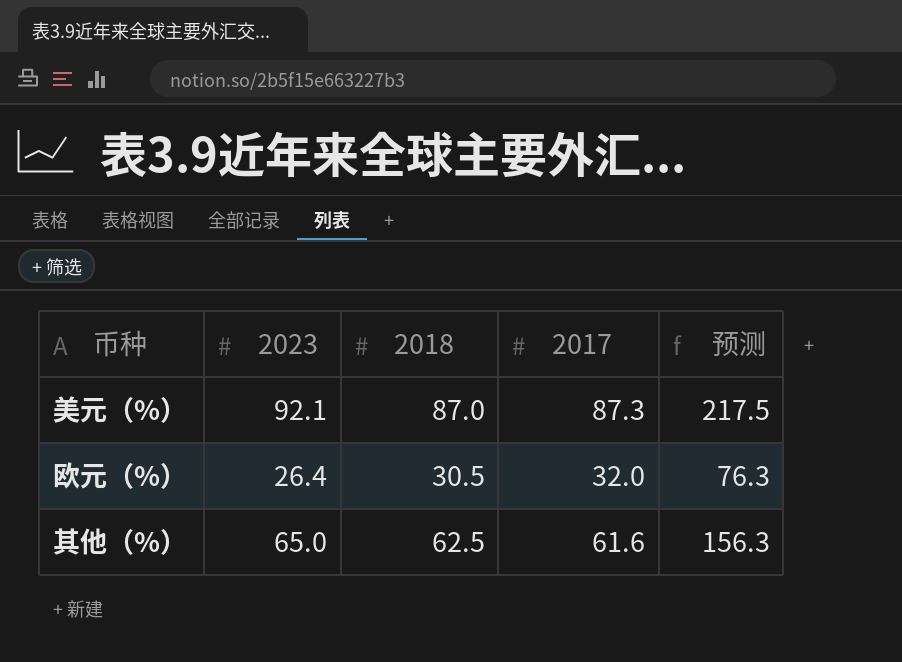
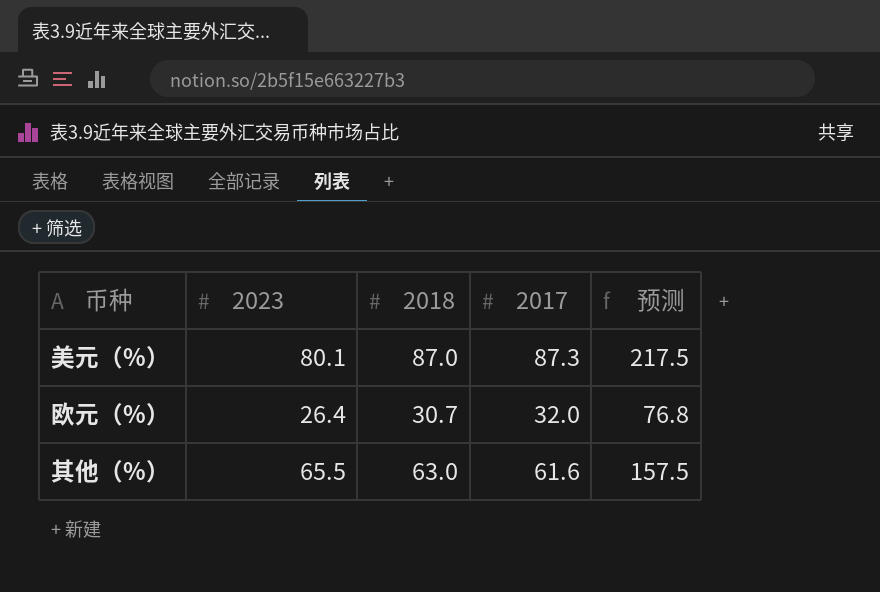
美元（%） | 2023: 92.1 -> 80.1
欧元（%） | 2018: 30.5 -> 30.7
欧元（%） | 预测: 76.3 -> 76.8
其他（%） | 2023: 65.0 -> 65.5
其他（%） | 2018: 62.5 -> 63.0
其他（%） | 预测: 156.3 -> 157.5

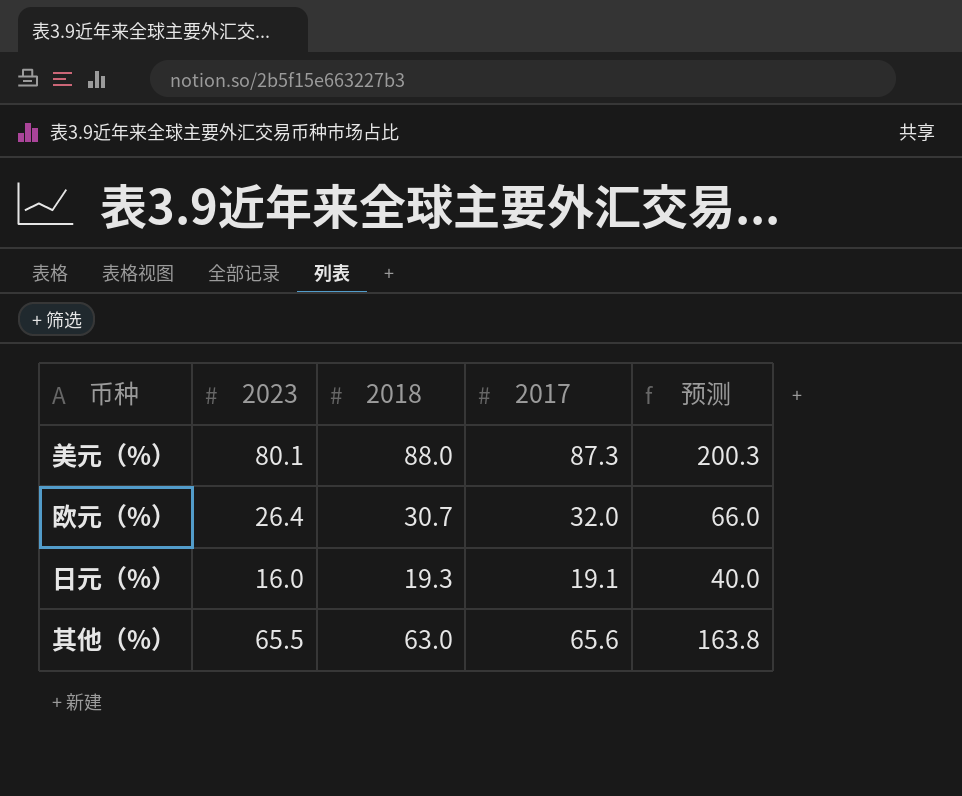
column 预测 | formula: [2018] * 2.5 -> [2023] * 2.5
美元（%） | 2018: 87.0 -> 88.0
row 日元（%）: none -> 16.0 | 19.3 | 19.1 | 40.0
其他（%） | 2017: 61.6 -> 65.6

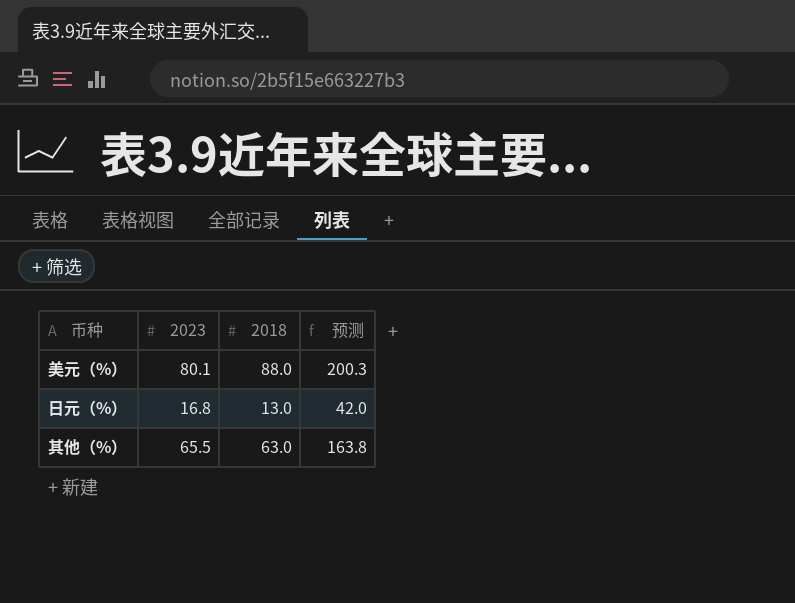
column 2017 | position: 4 -> none
row 欧元（%）: 26.4 | 30.7 | 32.0 | 66.0 -> none
日元（%） | 2023: 16.0 -> 16.8
日元（%） | 2018: 19.3 -> 13.0
日元（%） | 预测: 40.0 -> 42.0

